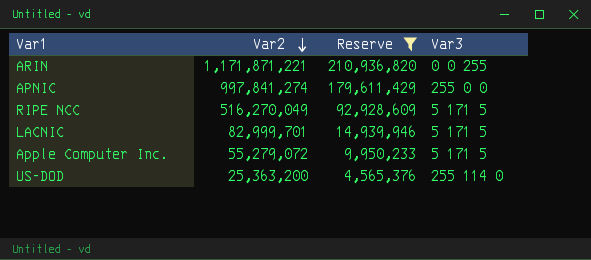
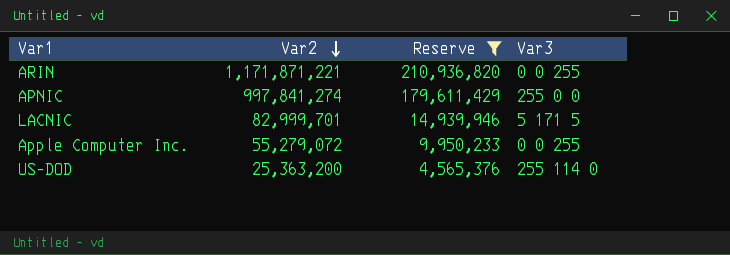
row RIPE NCC: 516,270,049 | 92,928,609 | 5 171 5 -> none
Apple Computer Inc. | Var3: 5 171 5 -> 0 0 255

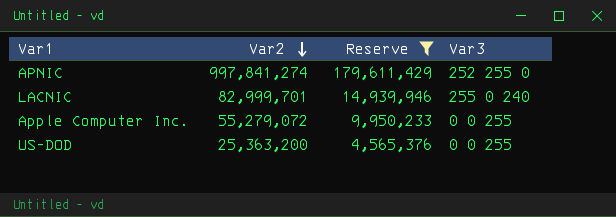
row ARIN: 1,171,871,221 | 210,936,820 | 0 0 255 -> none
APNIC | Var3: 255 0 0 -> 252 255 0
LACNIC | Var3: 5 171 5 -> 255 0 240
US-DOD | Var3: 255 114 0 -> 0 0 255

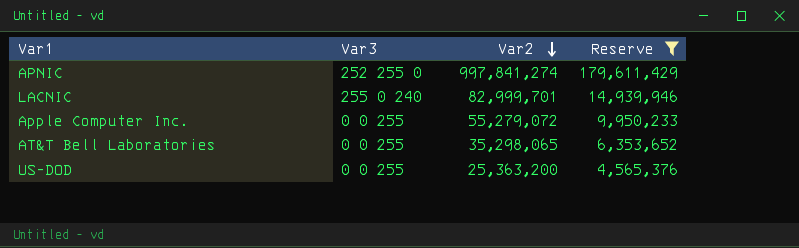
column Var3 | position: 4 -> 2
row AT&T Bell Laboratories: none -> 0 0 255 | 35,298,065 | 6,353,652

